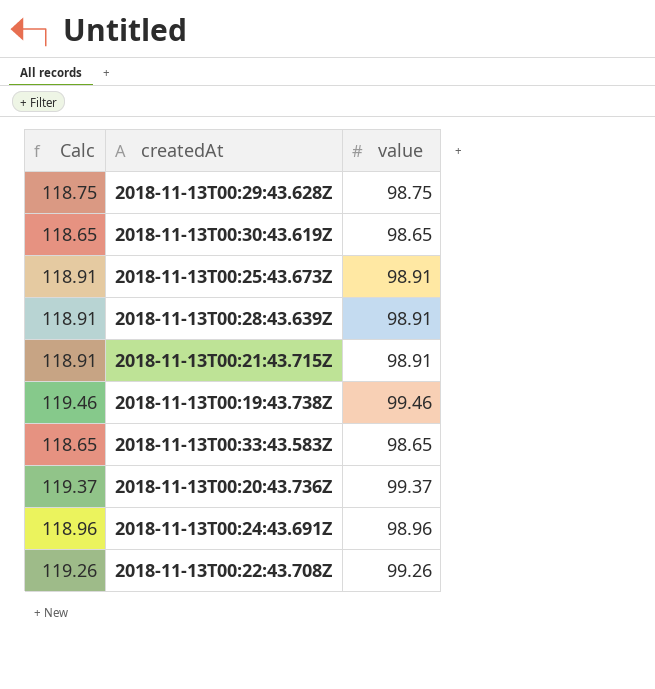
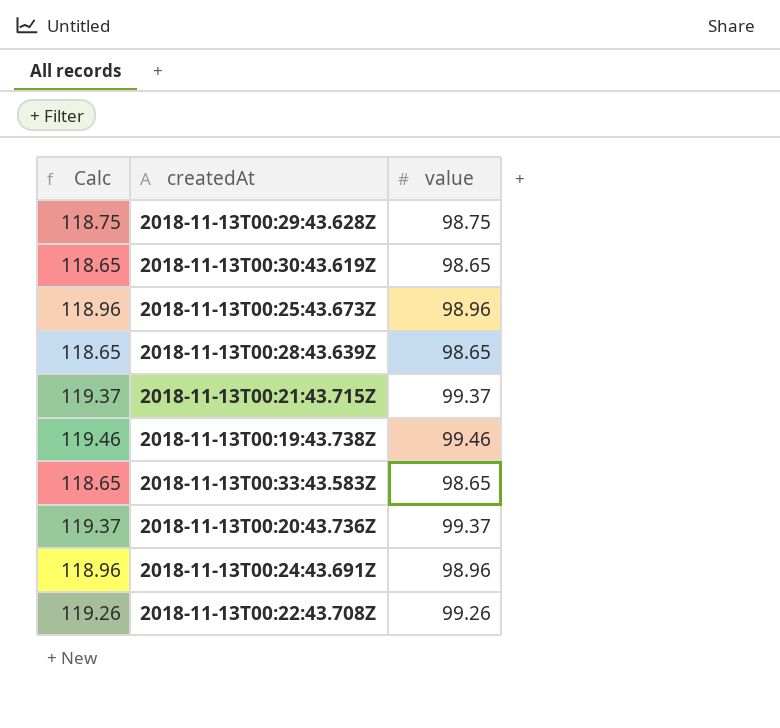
2018-11-13T00:25:43.673Z | Calc: 118.91 -> 118.96
2018-11-13T00:25:43.673Z | value: 98.91 -> 98.96
2018-11-13T00:28:43.639Z | Calc: 118.91 -> 118.65
2018-11-13T00:28:43.639Z | value: 98.91 -> 98.65
2018-11-13T00:21:43.715Z | Calc: 118.91 -> 119.37
2018-11-13T00:21:43.715Z | value: 98.91 -> 99.37

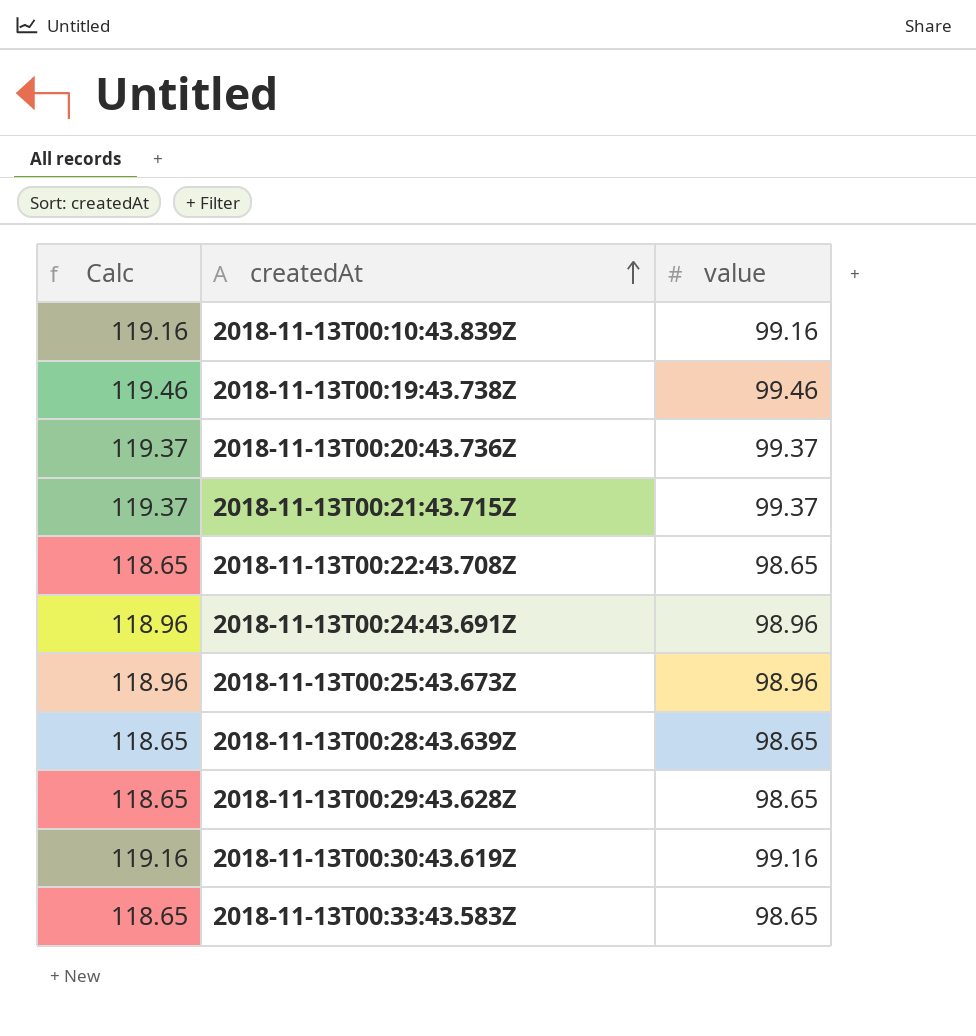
row order: none -> createdAt ascending
row 2018-11-13T00:10:43.839Z: none -> 119.16 | 99.16
2018-11-13T00:22:43.708Z | Calc: 119.26 -> 118.65
2018-11-13T00:22:43.708Z | value: 99.26 -> 98.65
2018-11-13T00:29:43.628Z | Calc: 118.75 -> 118.65
2018-11-13T00:29:43.628Z | value: 98.75 -> 98.65
2018-11-13T00:30:43.619Z | Calc: 118.65 -> 119.16
2018-11-13T00:30:43.619Z | value: 98.65 -> 99.16

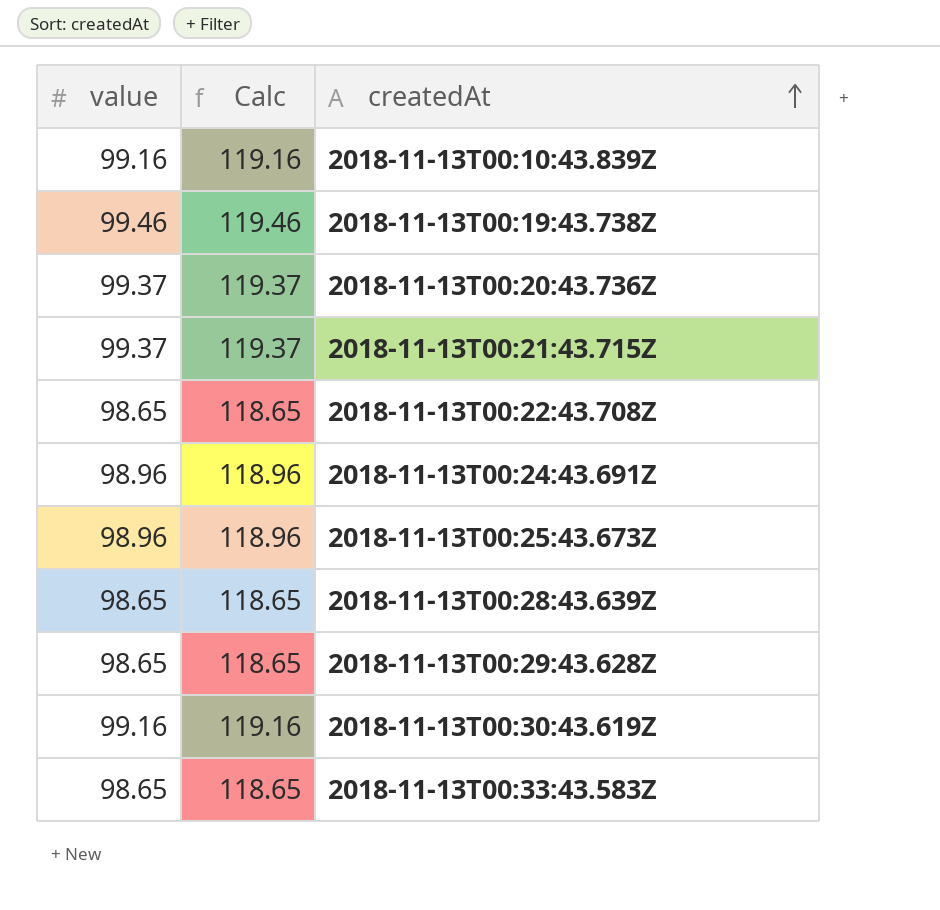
column value | position: 3 -> 1

